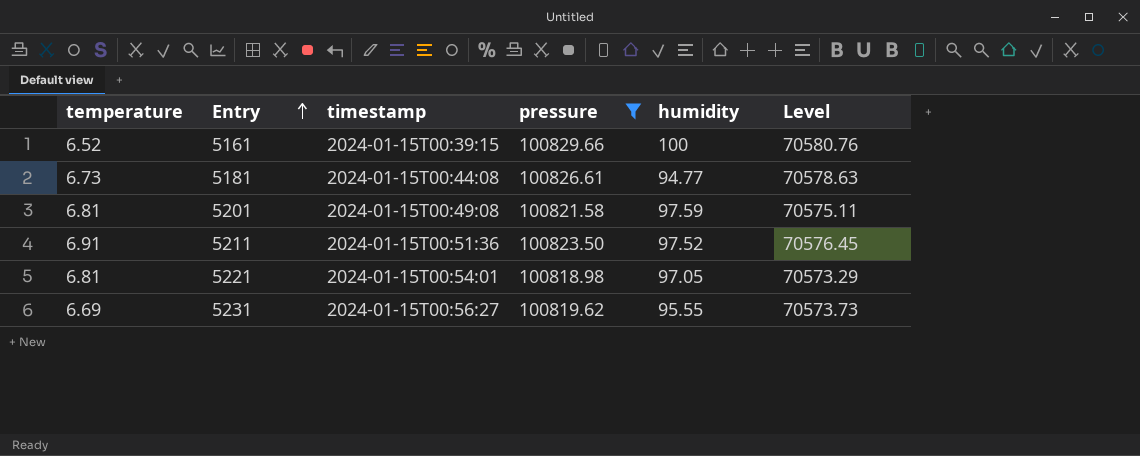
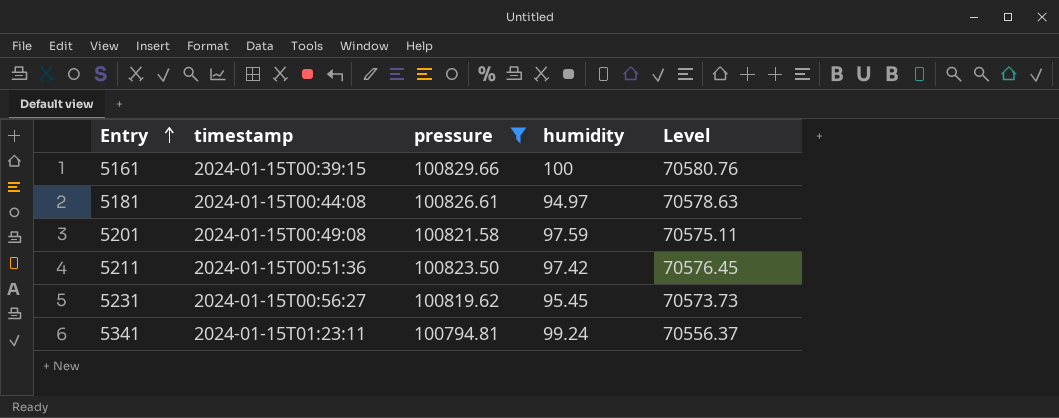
column temperature | position: 1 -> none
row 5221: 6.81 | 2024-01-15T00:54:01 | 100818.98 | 97.05 | 70573.29 -> none
5181 | humidity: 94.77 -> 94.97
5211 | humidity: 97.52 -> 97.42
5231 | humidity: 95.55 -> 95.45
row 5341: none -> 2024-01-15T01:23:11 | 100794.81 | 99.24 | 70556.37

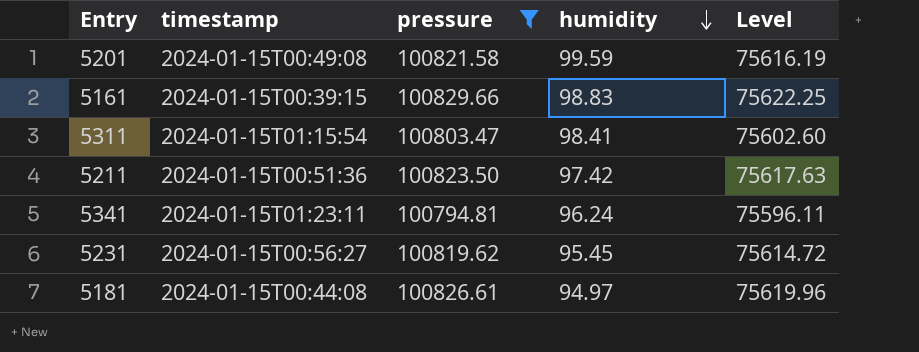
row order: Entry ascending -> humidity descending
column Level | formula: [pressure] * 0.7 -> [pressure] * 0.75
5201 | humidity: 97.59 -> 99.59
5161 | humidity: 100 -> 98.83
row 5311: none -> 2024-01-15T01:15:54 | 100803.47 | 98.41 | 75602.60
5341 | humidity: 99.24 -> 96.24

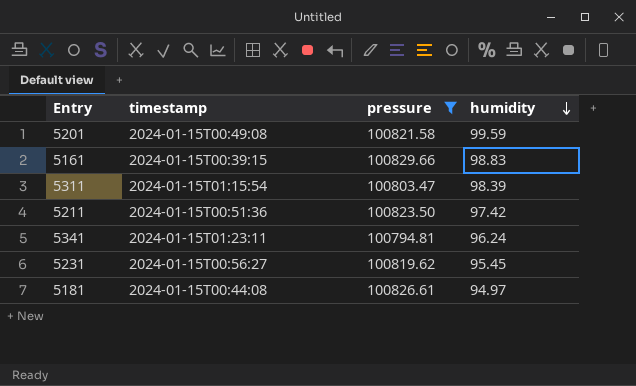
column Level | formula: [pressure] * 0.75 -> none
5311 | humidity: 98.41 -> 98.39

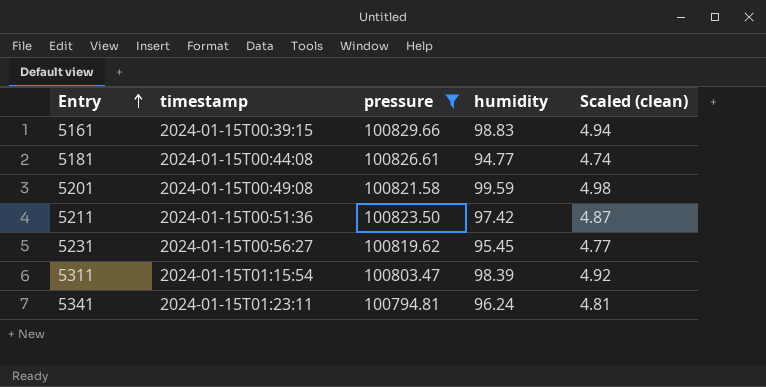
row order: humidity descending -> Entry ascending
column Scaled (clean) | formula: none -> [humidity] * 0.05
5181 | humidity: 94.97 -> 94.77

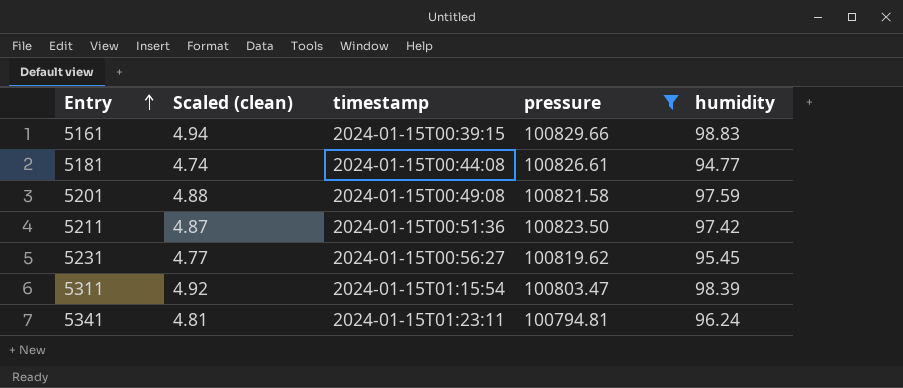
column Scaled (clean) | position: 5 -> 2
5201 | Scaled (clean): 4.98 -> 4.88
5201 | humidity: 99.59 -> 97.59

